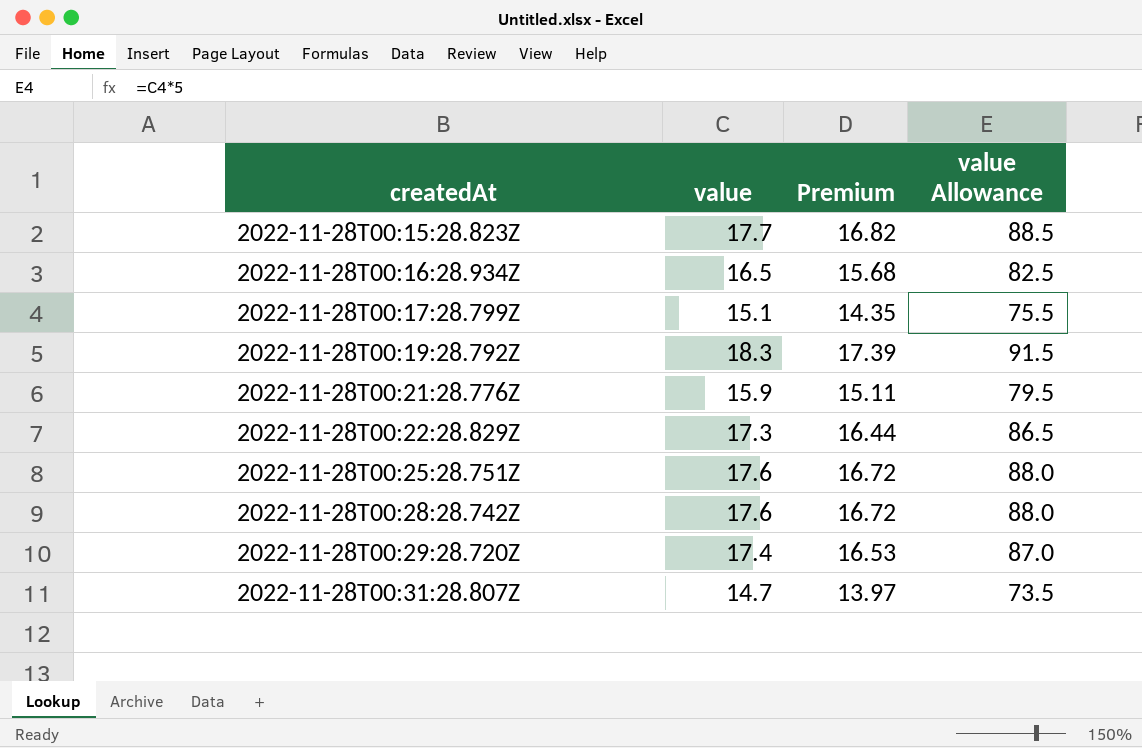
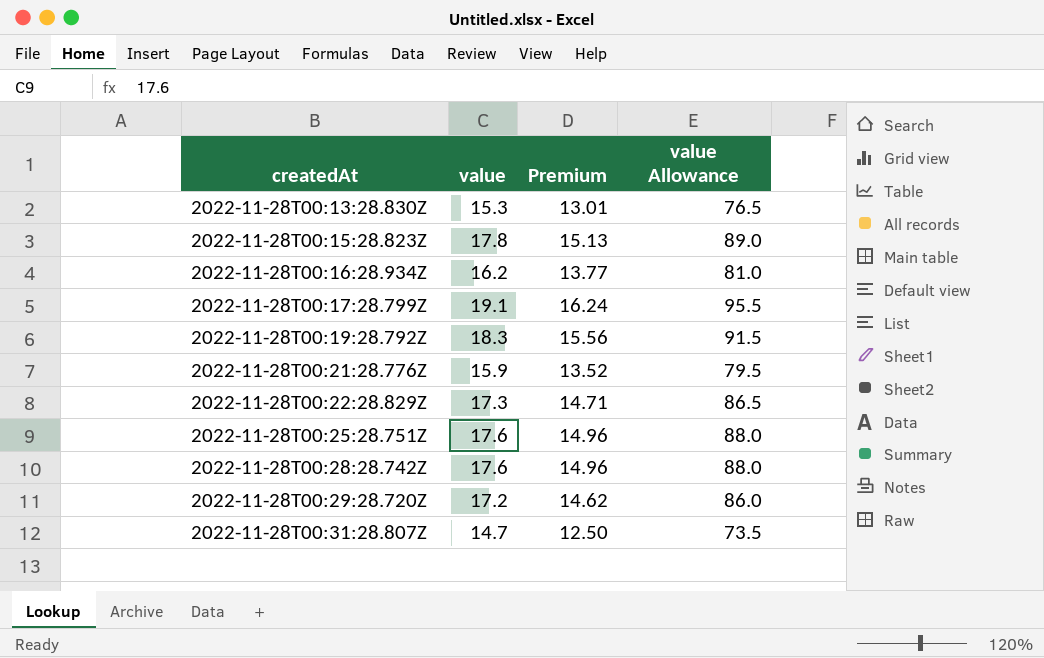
column Premium | formula: [value] * 0.95 -> [value] * 0.85
row 2022-11-28T00:13:28.830Z: none -> 15.3 | 13.01 | 76.5
2022-11-28T00:15:28.823Z | value: 17.7 -> 17.8
2022-11-28T00:15:28.823Z | value Allowance: 88.5 -> 89.0
2022-11-28T00:16:28.934Z | value: 16.5 -> 16.2
2022-11-28T00:16:28.934Z | value Allowance: 82.5 -> 81.0
2022-11-28T00:17:28.799Z | value: 15.1 -> 19.1
2022-11-28T00:17:28.799Z | value Allowance: 75.5 -> 95.5
2022-11-28T00:29:28.720Z | value: 17.4 -> 17.2
2022-11-28T00:29:28.720Z | value Allowance: 87.0 -> 86.0

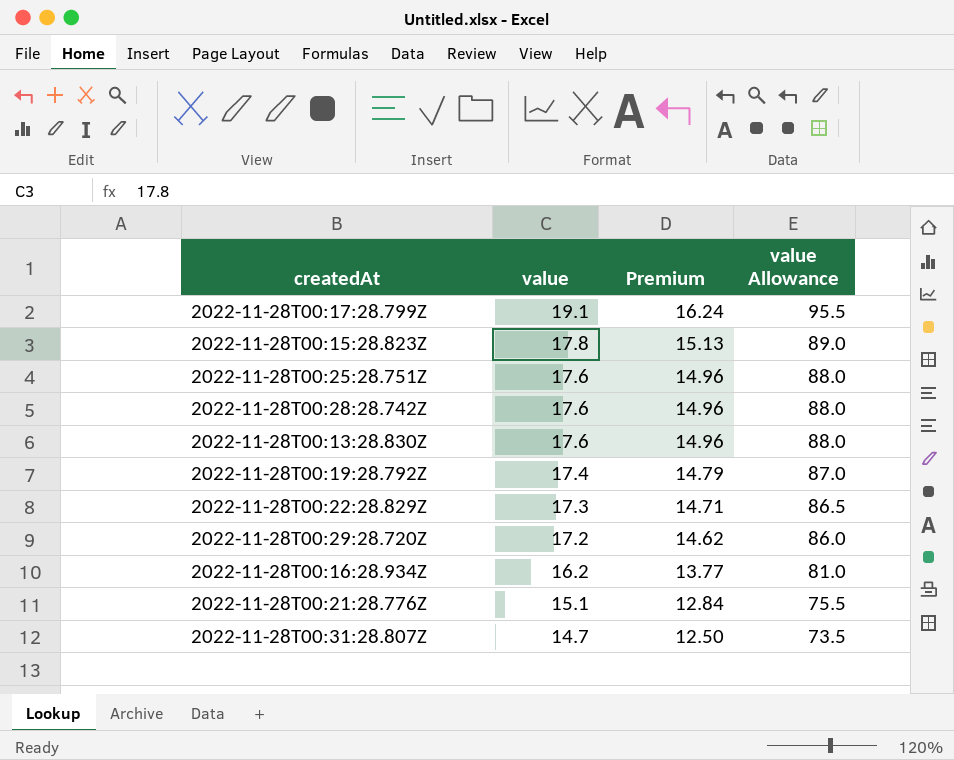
row order: createdAt ascending -> value descending
2022-11-28T00:13:28.830Z | value: 15.3 -> 17.6
2022-11-28T00:13:28.830Z | Premium: 13.01 -> 14.96
2022-11-28T00:13:28.830Z | value Allowance: 76.5 -> 88.0
2022-11-28T00:19:28.792Z | value: 18.3 -> 17.4
2022-11-28T00:19:28.792Z | Premium: 15.56 -> 14.79
2022-11-28T00:19:28.792Z | value Allowance: 91.5 -> 87.0
2022-11-28T00:21:28.776Z | value: 15.9 -> 15.1
2022-11-28T00:21:28.776Z | Premium: 13.52 -> 12.84
2022-11-28T00:21:28.776Z | value Allowance: 79.5 -> 75.5

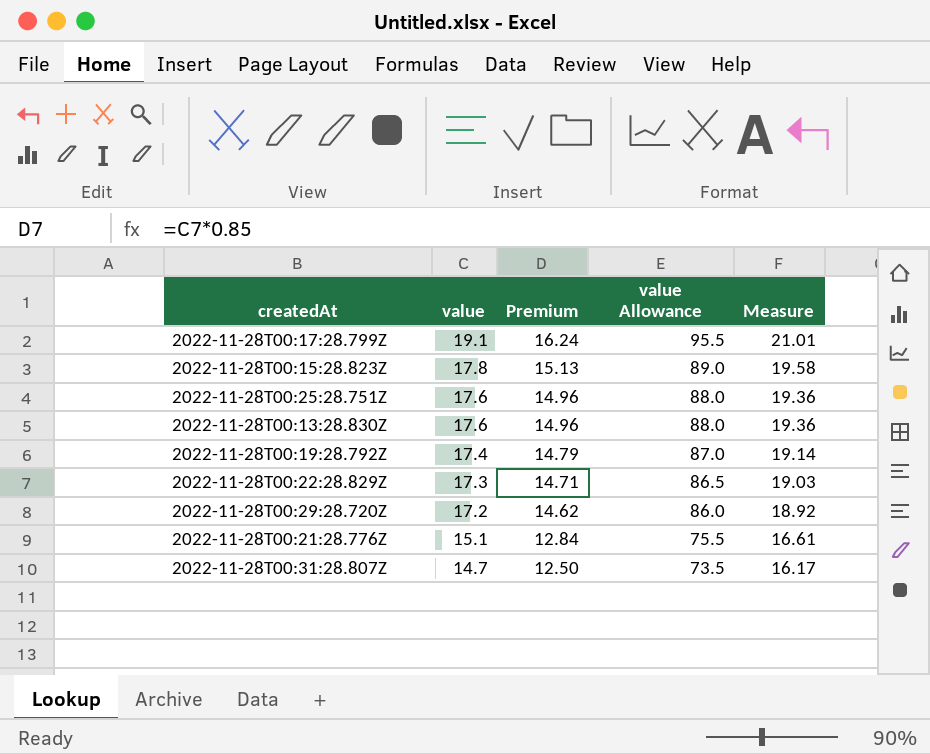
column Measure | formula: none -> [value] * 1.1
row 2022-11-28T00:28:28.742Z: 17.6 | 14.96 | 88.0 -> none
row 2022-11-28T00:16:28.934Z: 16.2 | 13.77 | 81.0 -> none

